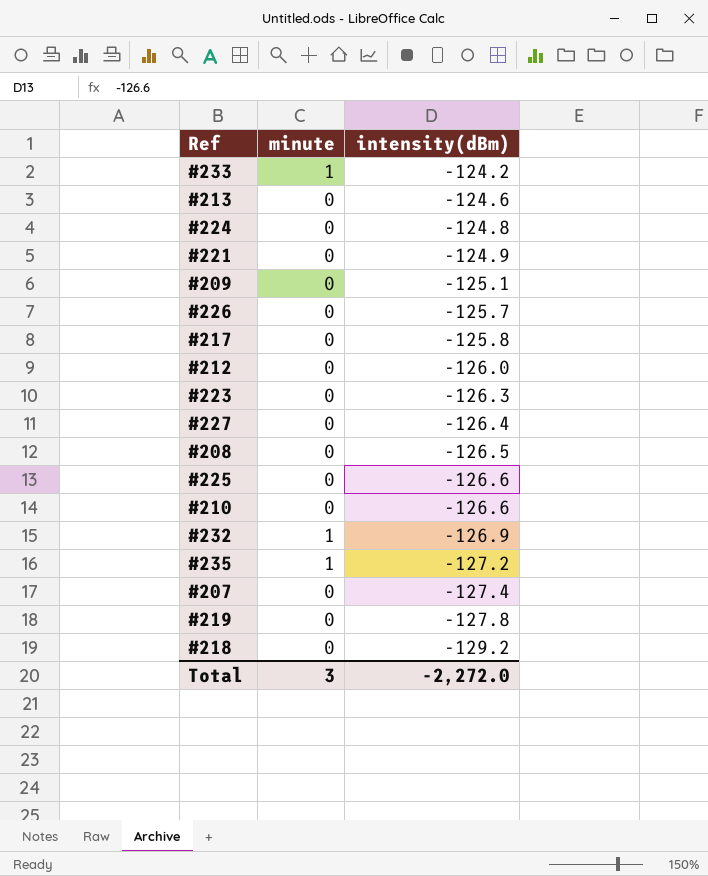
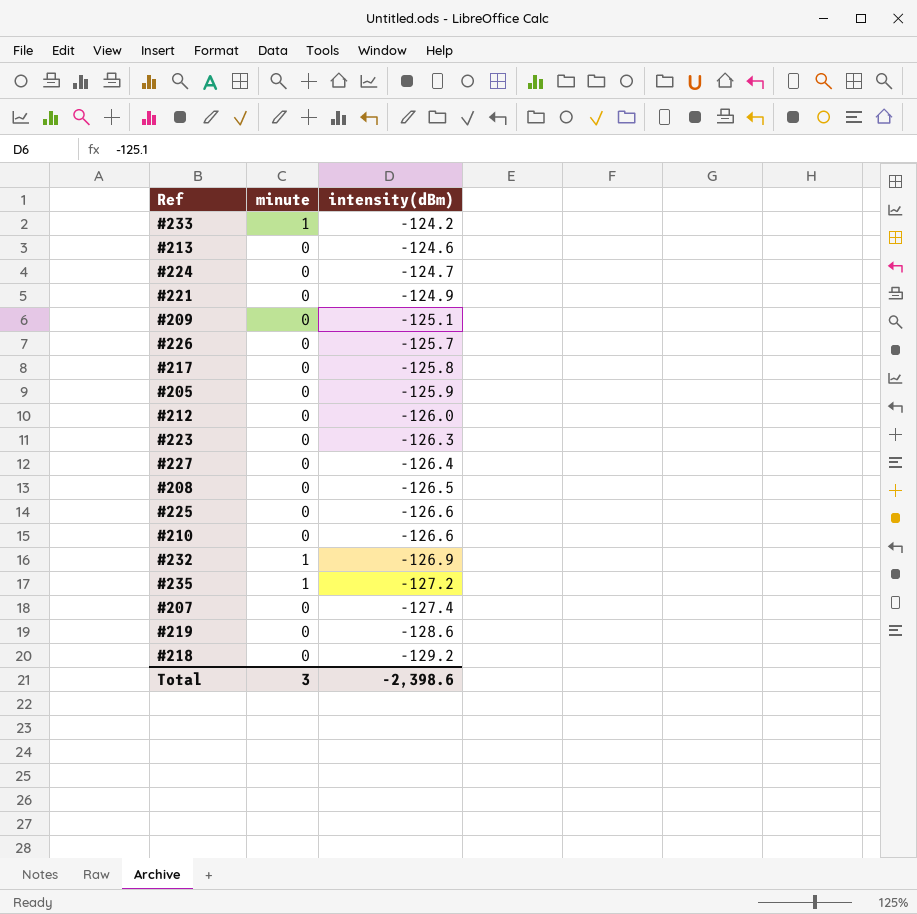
#224 | intensity(dBm): -124.8 -> -124.7
row #205: none -> 0 | -125.9
#219 | intensity(dBm): -127.8 -> -128.6
Total | intensity(dBm): -2,272.0 -> -2,398.6

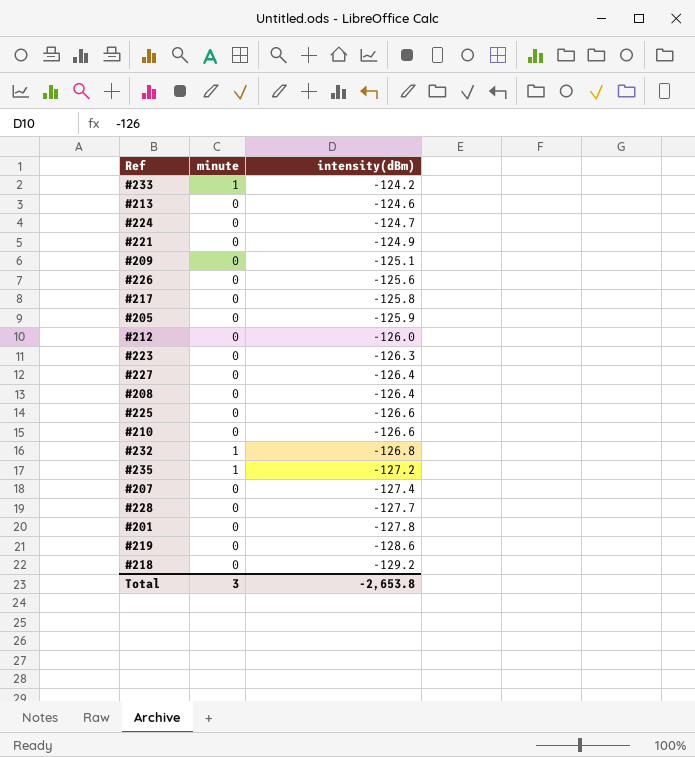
#226 | intensity(dBm): -125.7 -> -125.6
#208 | intensity(dBm): -126.5 -> -126.4
#232 | intensity(dBm): -126.9 -> -126.8
row #228: none -> 0 | -127.7
row #201: none -> 0 | -127.8
Total | intensity(dBm): -2,398.6 -> -2,653.8

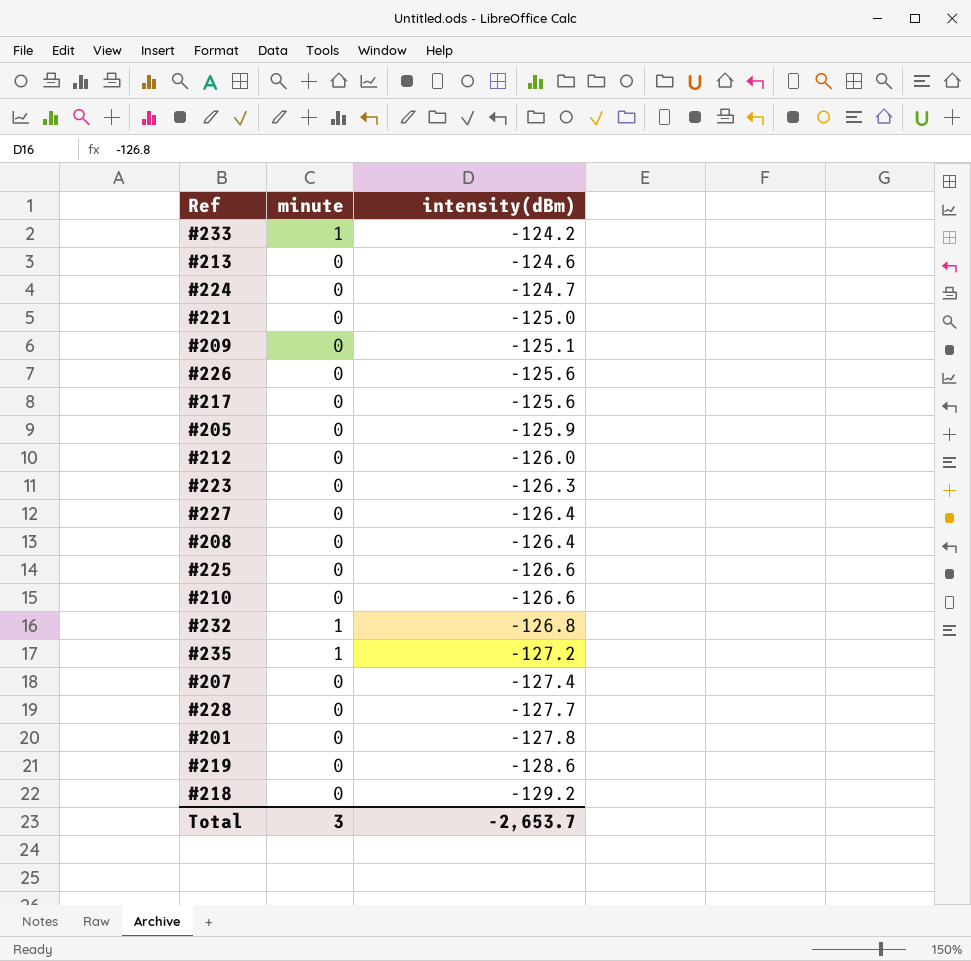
#221 | intensity(dBm): -124.9 -> -125.0
#217 | intensity(dBm): -125.8 -> -125.6
Total | intensity(dBm): -2,653.8 -> -2,653.7

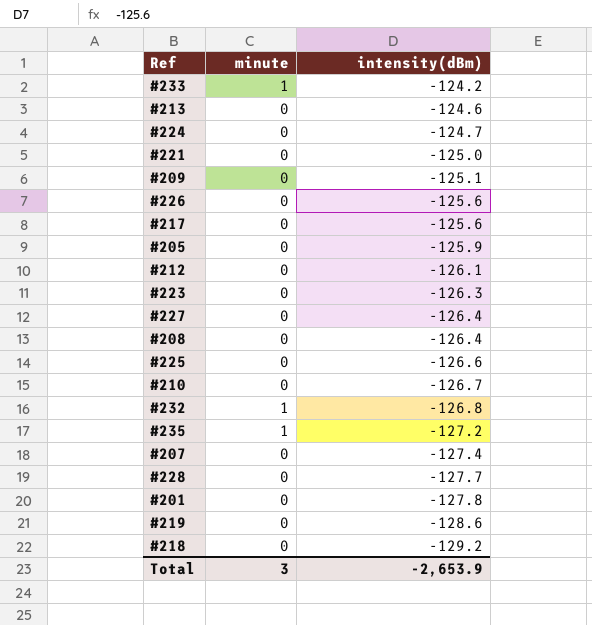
#212 | intensity(dBm): -126.0 -> -126.1
#210 | intensity(dBm): -126.6 -> -126.7
Total | intensity(dBm): -2,653.7 -> -2,653.9

